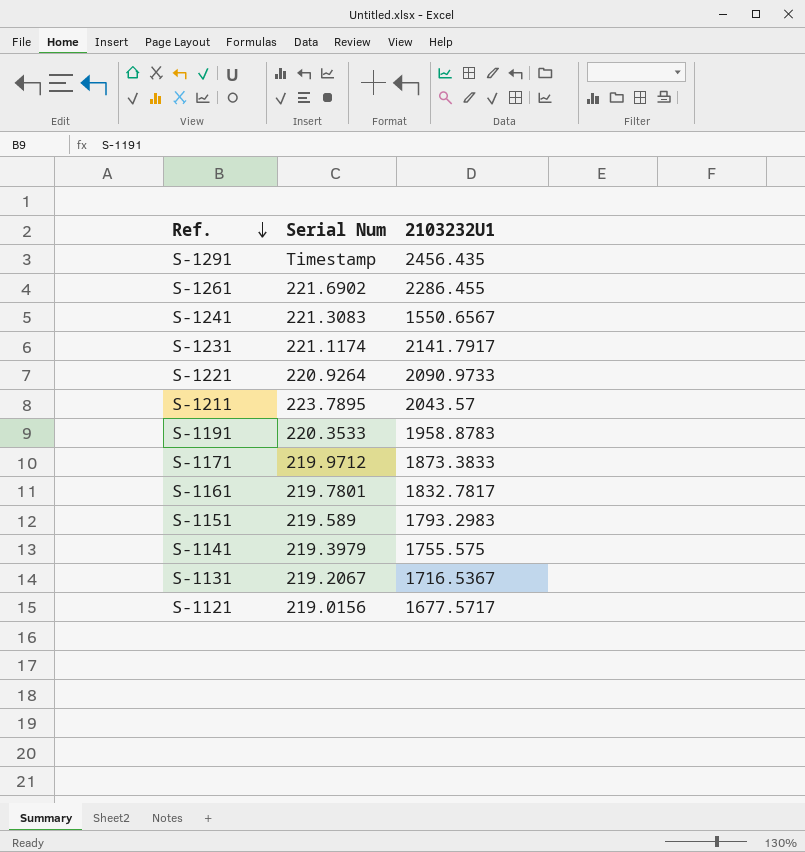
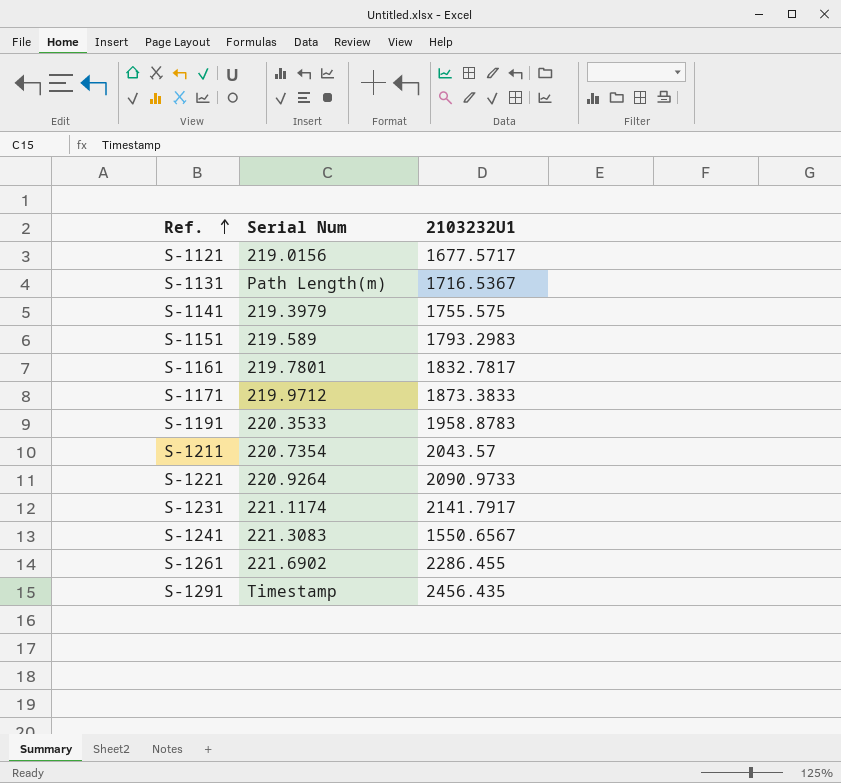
row order: Ref. descending -> Ref. ascending
S-1131 | Serial Num: 219.2067 -> Path Length(m)
S-1211 | Serial Num: 223.7895 -> 220.7354

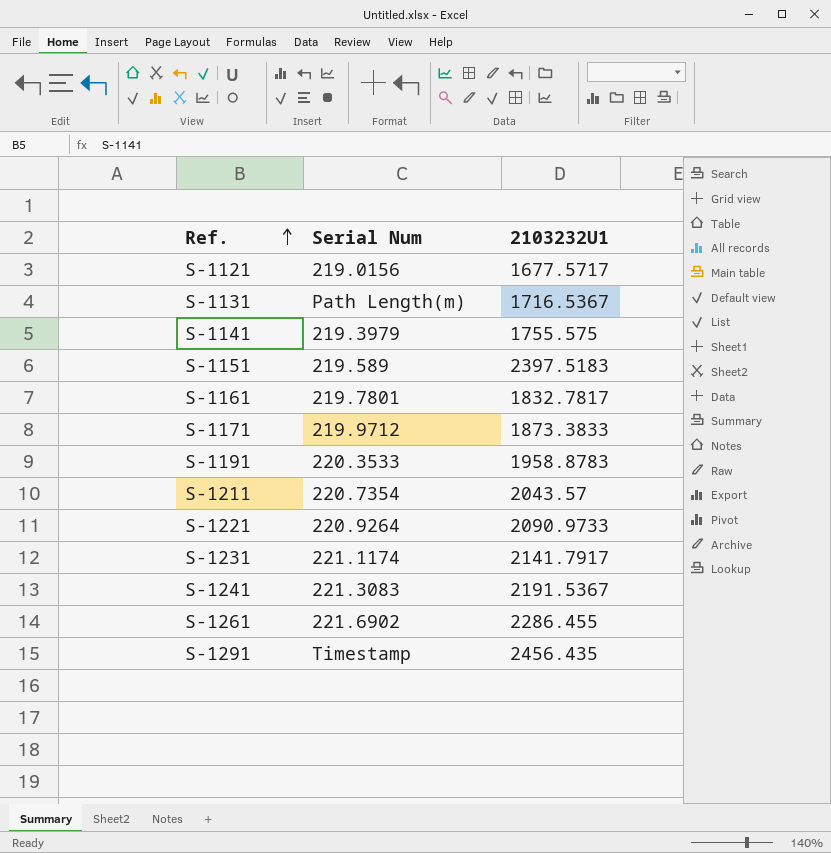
S-1151 | 2103232U1: 1793.2983 -> 2397.5183
S-1241 | 2103232U1: 1550.6567 -> 2191.5367

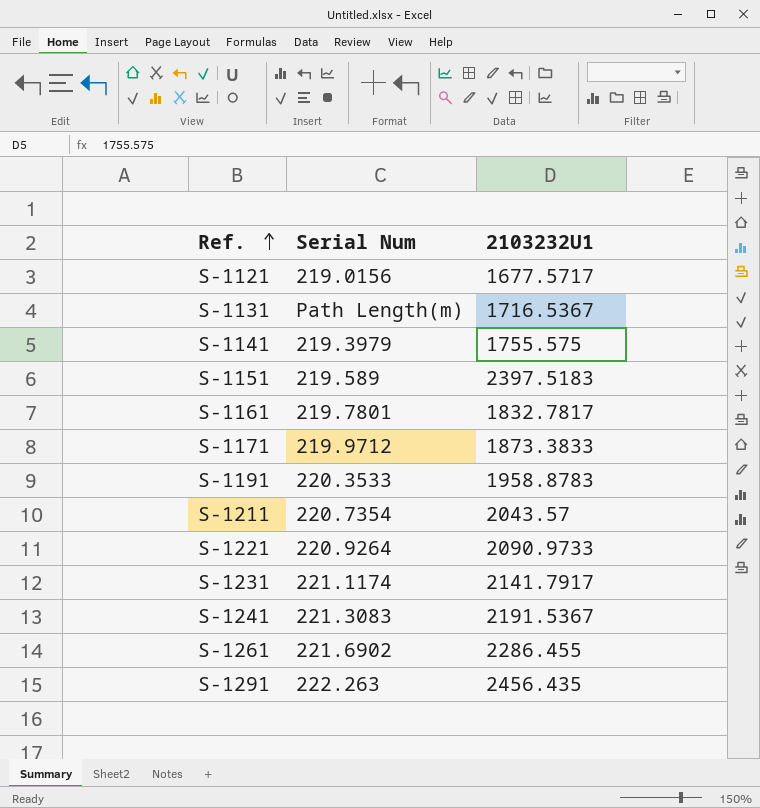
S-1291 | Serial Num: Timestamp -> 222.263

